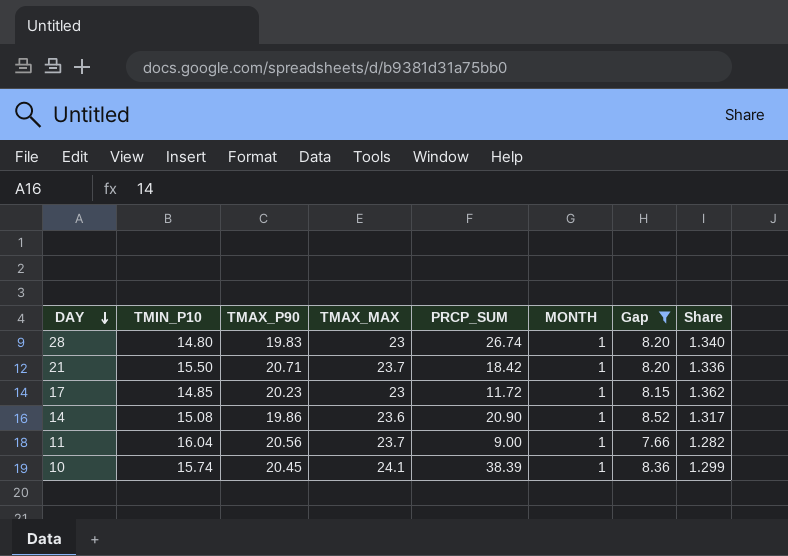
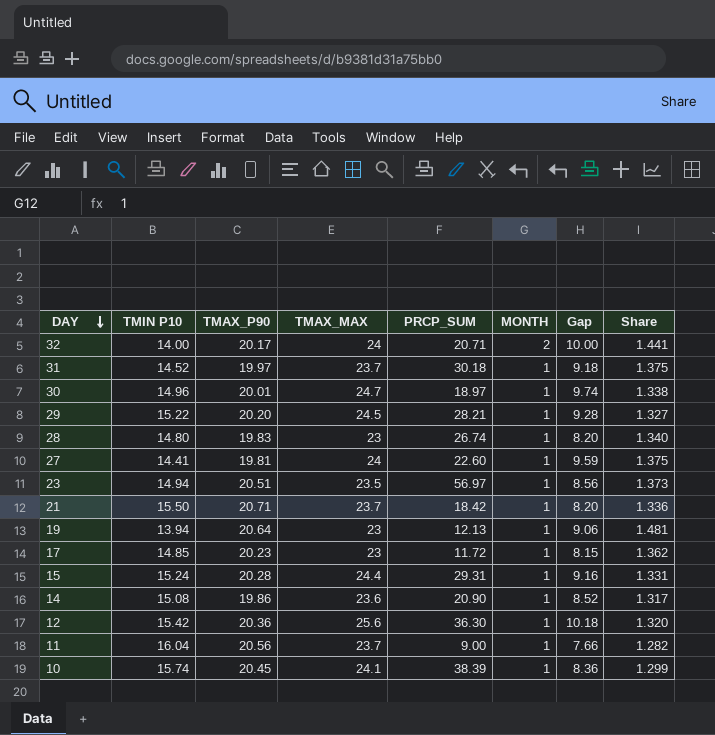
filter: Gap <= 8.52 -> none
column name: TMIN_P10 -> TMIN P10

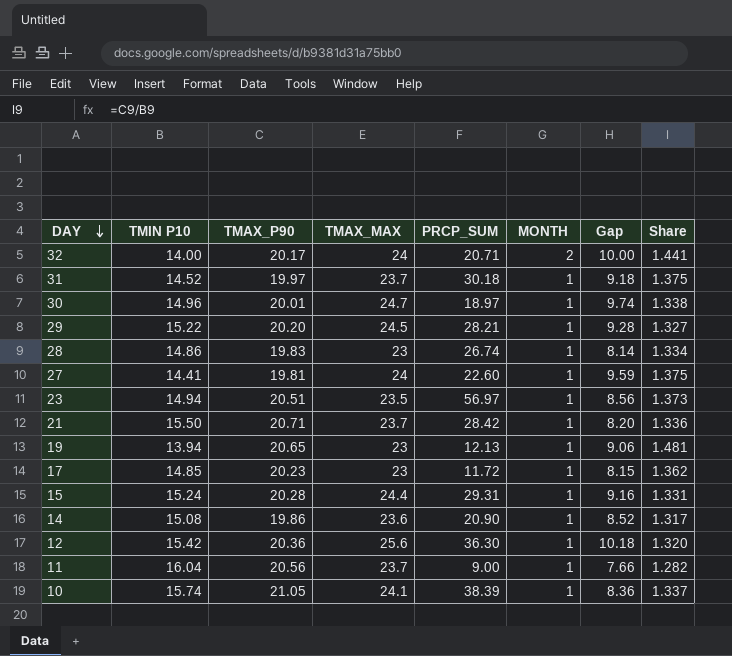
28 | TMIN P10: 14.80 -> 14.86
28 | Gap: 8.20 -> 8.14
28 | Share: 1.340 -> 1.334
21 | PRCP_SUM: 18.42 -> 28.42
19 | TMAX_P90: 20.64 -> 20.65
10 | TMAX_P90: 20.45 -> 21.05
10 | Share: 1.299 -> 1.337

